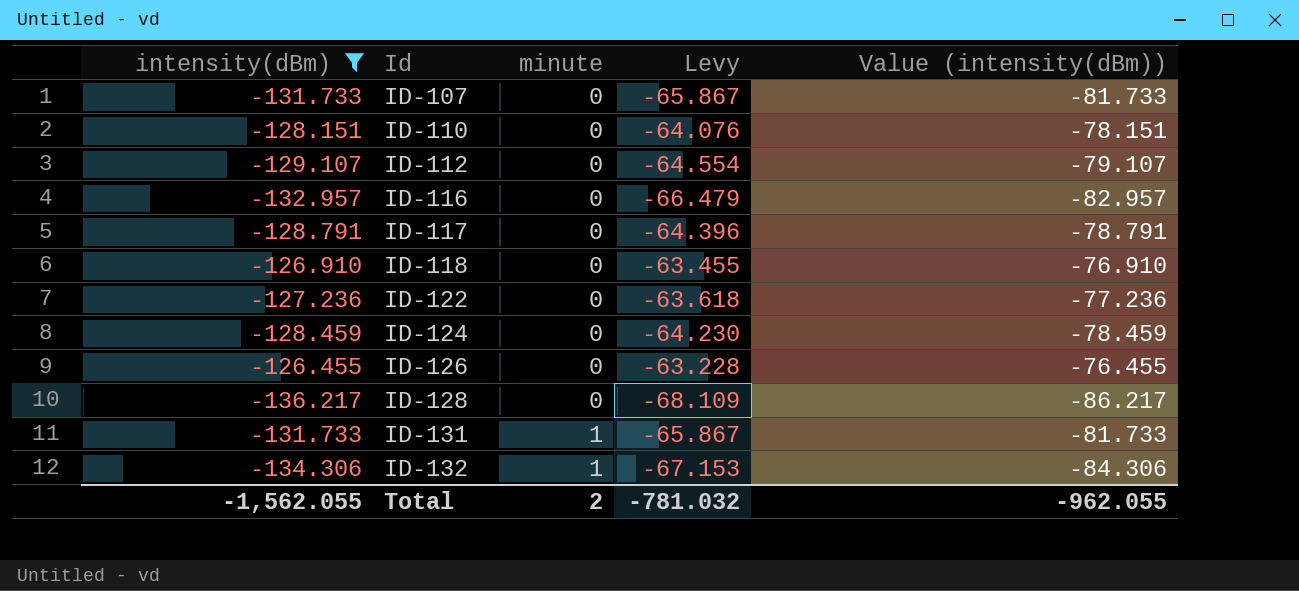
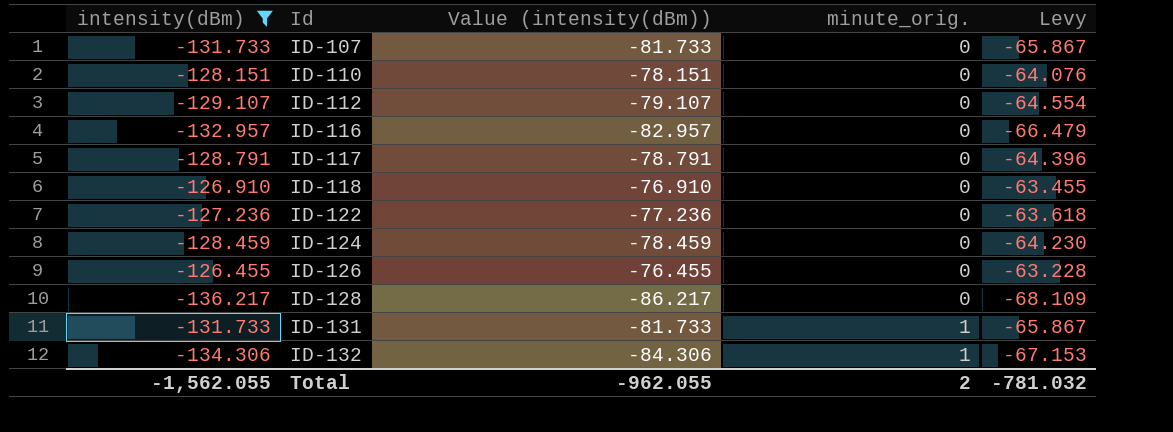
column Value (intensity(dBm)) | position: 5 -> 3
column name: minute -> minute_orig.

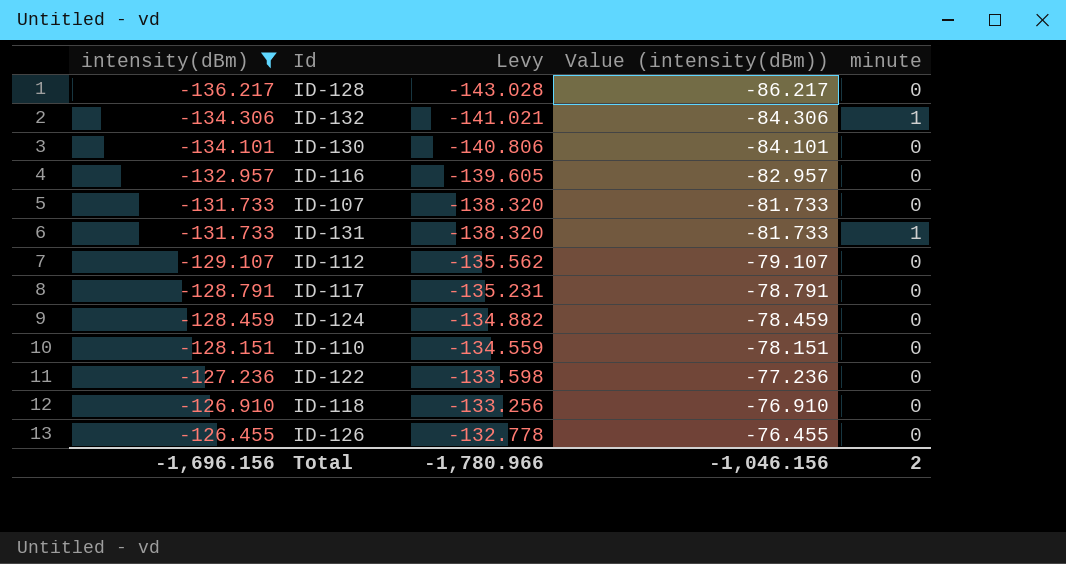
row order: Id ascending -> intensity(dBm) ascending
column Levy | formula: [intensity(dBm)] * 0.5 -> [intensity(dBm)] * 1.05
column Levy | position: 5 -> 3
column name: minute_orig. -> minute
row ID-130: none -> -134.101 | -140.806 | -84.101 | 0
Total | intensity(dBm): -1,562.055 -> -1,696.156
Total | Levy: -781.032 -> -1,780.966
Total | Value (intensity(dBm)): -962.055 -> -1,046.156

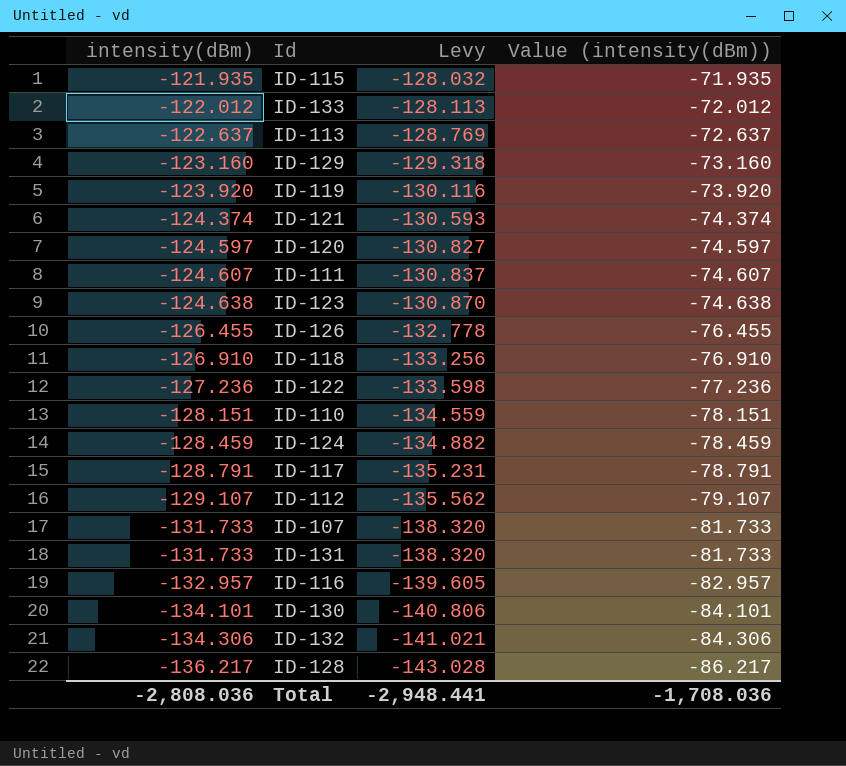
filter: intensity(dBm) <= -126.455 -> none
row order: intensity(dBm) ascending -> intensity(dBm) descending
column minute | position: 5 -> none
Total | intensity(dBm): -1,696.156 -> -2,808.036
Total | Levy: -1,780.966 -> -2,948.441
Total | Value (intensity(dBm)): -1,046.156 -> -1,708.036

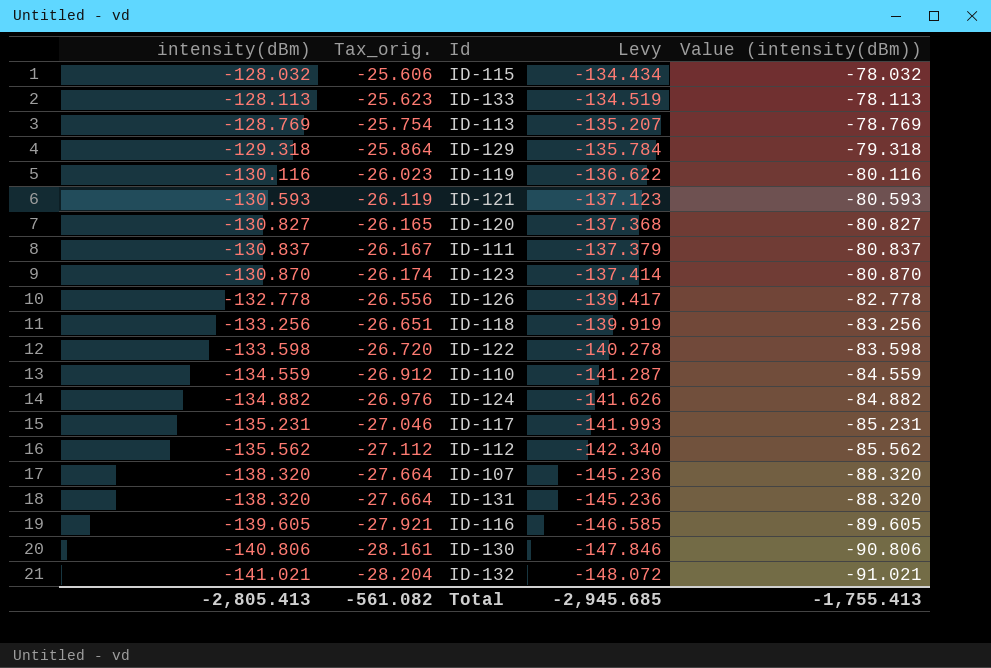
column Tax_orig. | formula: none -> [intensity(dBm)] * 0.2
row ID-128: -136.217 | -143.028 | -86.217 -> none
ID-115 | intensity(dBm): -121.935 -> -128.032
ID-115 | Levy: -128.032 -> -134.434
ID-115 | Value (intensity(dBm)): -71.935 -> -78.032
ID-133 | intensity(dBm): -122.012 -> -128.113
ID-133 | Levy: -128.113 -> -134.519
ID-133 | Value (intensity(dBm)): -72.012 -> -78.113
ID-113 | intensity(dBm): -122.637 -> -128.769
ID-113 | Levy: -128.769 -> -135.207
ID-113 | Value (intensity(dBm)): -72.637 -> -78.769
ID-129 | intensity(dBm): -123.160 -> -129.318
ID-129 | Levy: -129.318 -> -135.784
ID-129 | Value (intensity(dBm)): -73.160 -> -79.318
ID-119 | intensity(dBm): -123.920 -> -130.116
ID-119 | Levy: -130.116 -> -136.622
ID-119 | Value (intensity(dBm)): -73.920 -> -80.116
ID-121 | intensity(dBm): -124.374 -> -130.593
ID-121 | Levy: -130.593 -> -137.123
ID-121 | Value (intensity(dBm)): -74.374 -> -80.593
ID-120 | intensity(dBm): -124.597 -> -130.827
ID-120 | Levy: -130.827 -> -137.368
ID-120 | Value (intensity(dBm)): -74.597 -> -80.827
ID-111 | intensity(dBm): -124.607 -> -130.837
ID-111 | Levy: -130.837 -> -137.379
ID-111 | Value (intensity(dBm)): -74.607 -> -80.837
ID-123 | intensity(dBm): -124.638 -> -130.870
ID-123 | Levy: -130.870 -> -137.414
ID-123 | Value (intensity(dBm)): -74.638 -> -80.870
ID-126 | intensity(dBm): -126.455 -> -132.778
ID-126 | Levy: -132.778 -> -139.417
ID-126 | Value (intensity(dBm)): -76.455 -> -82.778
ID-118 | intensity(dBm): -126.910 -> -133.256
ID-118 | Levy: -133.256 -> -139.919
ID-118 | Value (intensity(dBm)): -76.910 -> -83.256
ID-122 | intensity(dBm): -127.236 -> -133.598
ID-122 | Levy: -133.598 -> -140.278
ID-122 | Value (intensity(dBm)): -77.236 -> -83.598
ID-110 | intensity(dBm): -128.151 -> -134.559
ID-110 | Levy: -134.559 -> -141.287
ID-110 | Value (intensity(dBm)): -78.151 -> -84.559
ID-124 | intensity(dBm): -128.459 -> -134.882
ID-124 | Levy: -134.882 -> -141.626
ID-124 | Value (intensity(dBm)): -78.459 -> -84.882
ID-117 | intensity(dBm): -128.791 -> -135.231
ID-117 | Levy: -135.231 -> -141.993
ID-117 | Value (intensity(dBm)): -78.791 -> -85.231
ID-112 | intensity(dBm): -129.107 -> -135.562
ID-112 | Levy: -135.562 -> -142.340
ID-112 | Value (intensity(dBm)): -79.107 -> -85.562
ID-107 | intensity(dBm): -131.733 -> -138.320
ID-107 | Levy: -138.320 -> -145.236
ID-107 | Value (intensity(dBm)): -81.733 -> -88.320
ID-131 | intensity(dBm): -131.733 -> -138.320
ID-131 | Levy: -138.320 -> -145.236
ID-131 | Value (intensity(dBm)): -81.733 -> -88.320
ID-116 | intensity(dBm): -132.957 -> -139.605
ID-116 | Levy: -139.605 -> -146.585
ID-116 | Value (intensity(dBm)): -82.957 -> -89.605
ID-130 | intensity(dBm): -134.101 -> -140.806
ID-130 | Levy: -140.806 -> -147.846
ID-130 | Value (intensity(dBm)): -84.101 -> -90.806
ID-132 | intensity(dBm): -134.306 -> -141.021
ID-132 | Levy: -141.021 -> -148.072
ID-132 | Value (intensity(dBm)): -84.306 -> -91.021
Total | intensity(dBm): -2,808.036 -> -2,805.413
Total | Levy: -2,948.441 -> -2,945.685
Total | Value (intensity(dBm)): -1,708.036 -> -1,755.413

